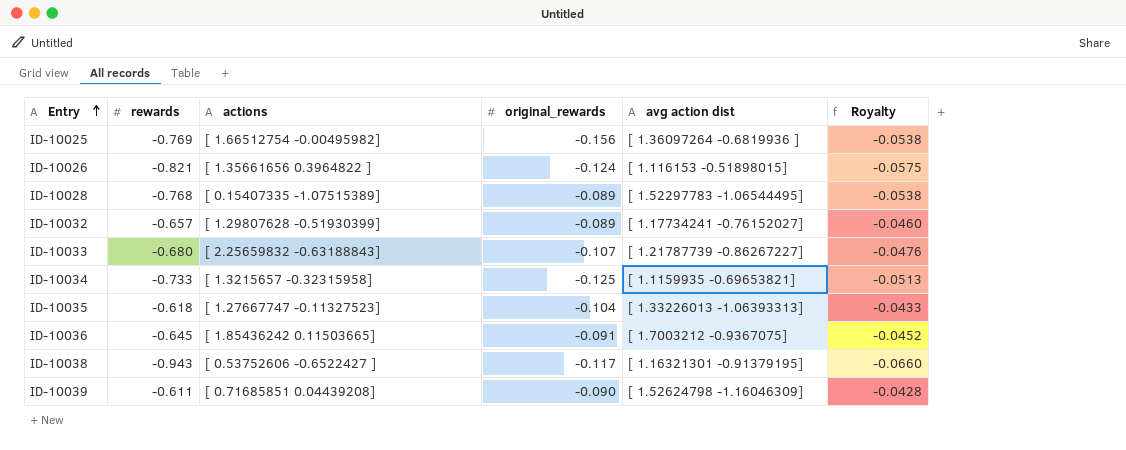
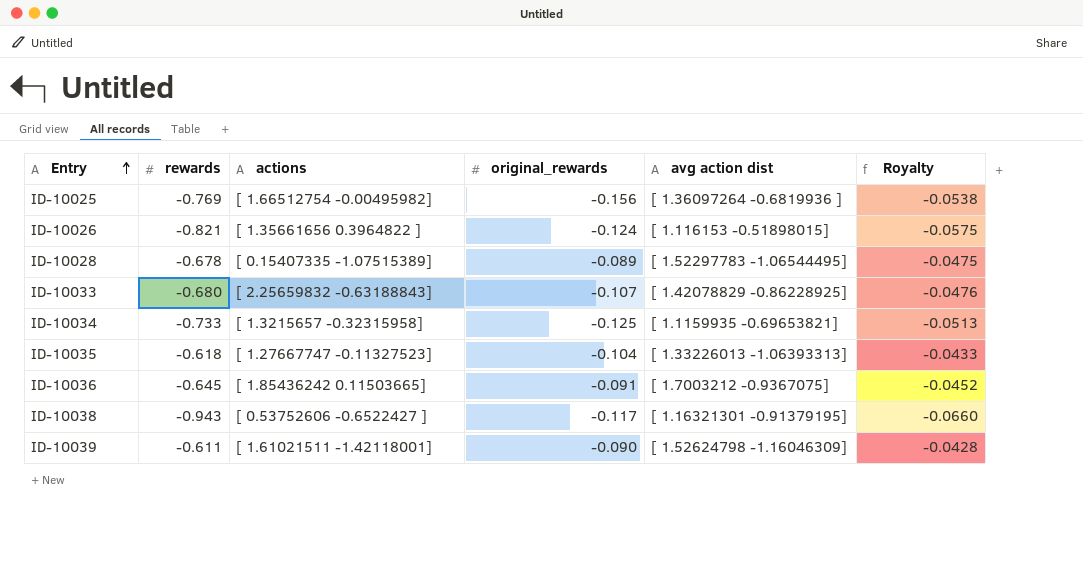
row ID-10032: -0.657 | [ 1.29807628 -0.51930399] | -0.089 | [ 1.17734241 -0.76152027] | -0.0460 -> none
ID-10028 | rewards: -0.768 -> -0.678
ID-10028 | Royalty: -0.0538 -> -0.0475
ID-10033 | avg action dist: [ 1.21787739 -0.86267227] -> [ 1.42078829 -0.86228925]
ID-10039 | actions: [ 0.71685851 0.04439208] -> [ 1.61021511 -1.42118001]

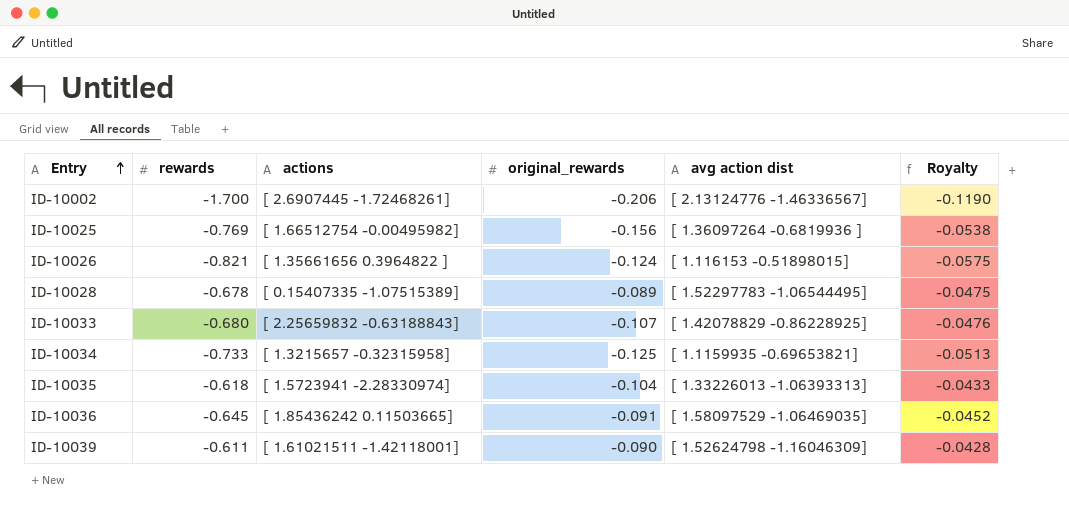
row ID-10038: -0.943 | [ 0.53752606 -0.6522427 ] | -0.117 | [ 1.16321301 -0.91379195] | -0.0660 -> none
row ID-10002: none -> -1.700 | [ 2.6907445 -1.72468261] | -0.206 | [ 2.13124776 -1.46336567] | -0.1190
ID-10035 | actions: [ 1.27667747 -0.11327523] -> [ 1.5723941 -2.28330974]
ID-10036 | avg action dist: [ 1.7003212 -0.9367075] -> [ 1.58097529 -1.06469035]

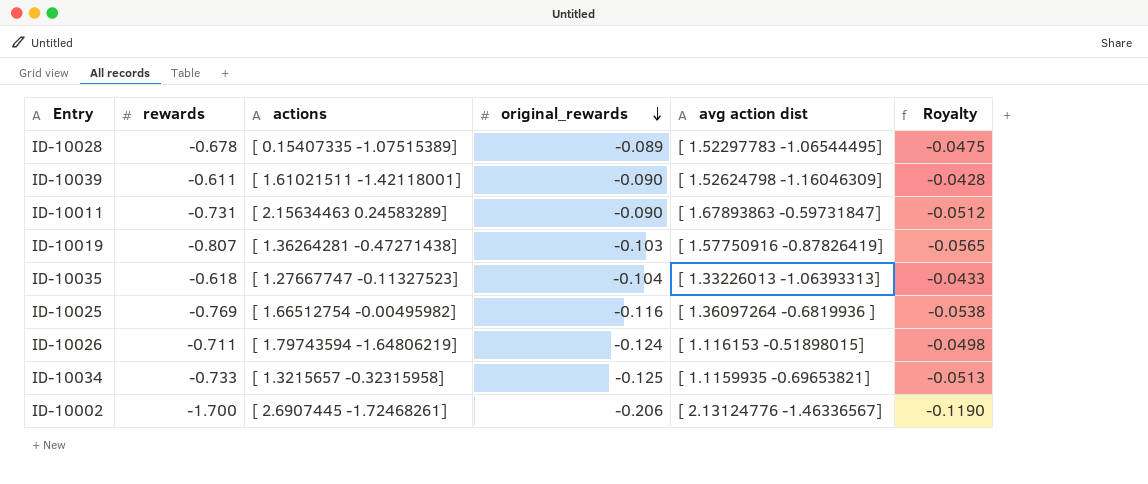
row order: Entry ascending -> original_rewards descending
row ID-10033: -0.680 | [ 2.25659832 -0.63188843] | -0.107 | [ 1.42078829 -0.86228925] | -0.0476 -> none
row ID-10036: -0.645 | [ 1.85436242 0.11503665] | -0.091 | [ 1.58097529 -1.06469035] | -0.0452 -> none
row ID-10011: none -> -0.731 | [ 2.15634463 0.24583289] | -0.090 | [ 1.67893863 -0.59731847] | -0.0512
row ID-10019: none -> -0.807 | [ 1.36264281 -0.47271438] | -0.103 | [ 1.57750916 -0.87826419] | -0.0565
ID-10035 | actions: [ 1.5723941 -2.28330974] -> [ 1.27667747 -0.11327523]
ID-10025 | original_rewards: -0.156 -> -0.116
ID-10026 | rewards: -0.821 -> -0.711
ID-10026 | actions: [ 1.35661656 0.3964822 ] -> [ 1.79743594 -1.64806219]
ID-10026 | Royalty: -0.0575 -> -0.0498

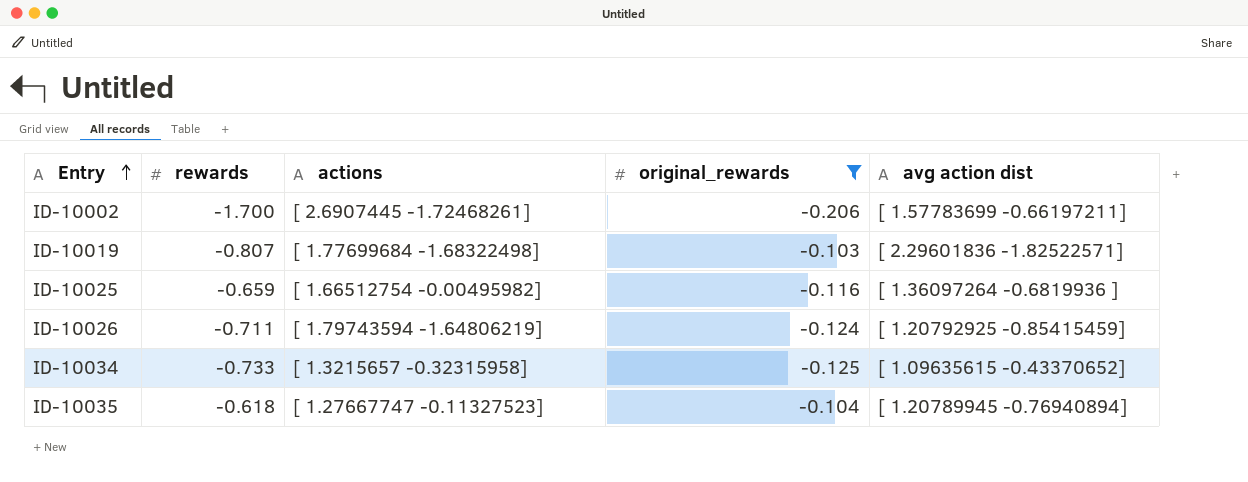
filter: none -> original_rewards <= -0.103
row order: original_rewards descending -> Entry ascending
column Royalty | formula: [rewards] * 0.07 -> none
ID-10002 | avg action dist: [ 2.13124776 -1.46336567] -> [ 1.57783699 -0.66197211]
ID-10019 | actions: [ 1.36264281 -0.47271438] -> [ 1.77699684 -1.68322498]
ID-10019 | avg action dist: [ 1.57750916 -0.87826419] -> [ 2.29601836 -1.82522571]
ID-10025 | rewards: -0.769 -> -0.659
ID-10026 | avg action dist: [ 1.116153 -0.51898015] -> [ 1.20792925 -0.85415459]
ID-10034 | avg action dist: [ 1.1159935 -0.69653821] -> [ 1.09635615 -0.43370652]
ID-10035 | avg action dist: [ 1.33226013 -1.06393313] -> [ 1.20789945 -0.76940894]

